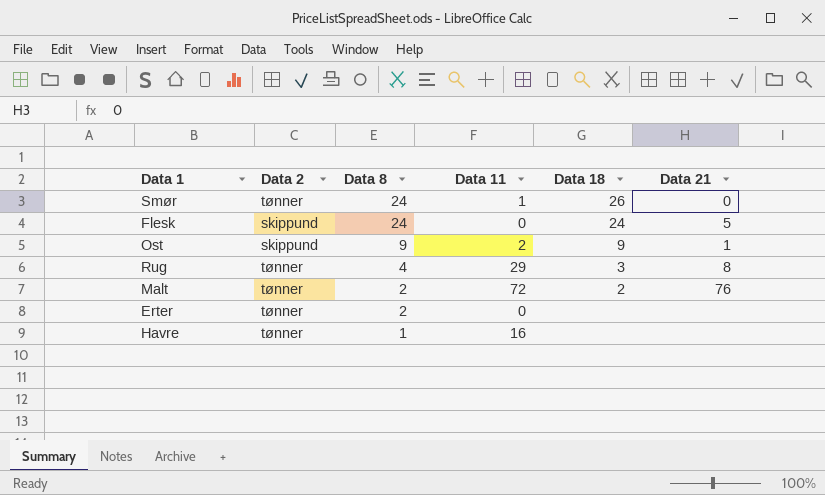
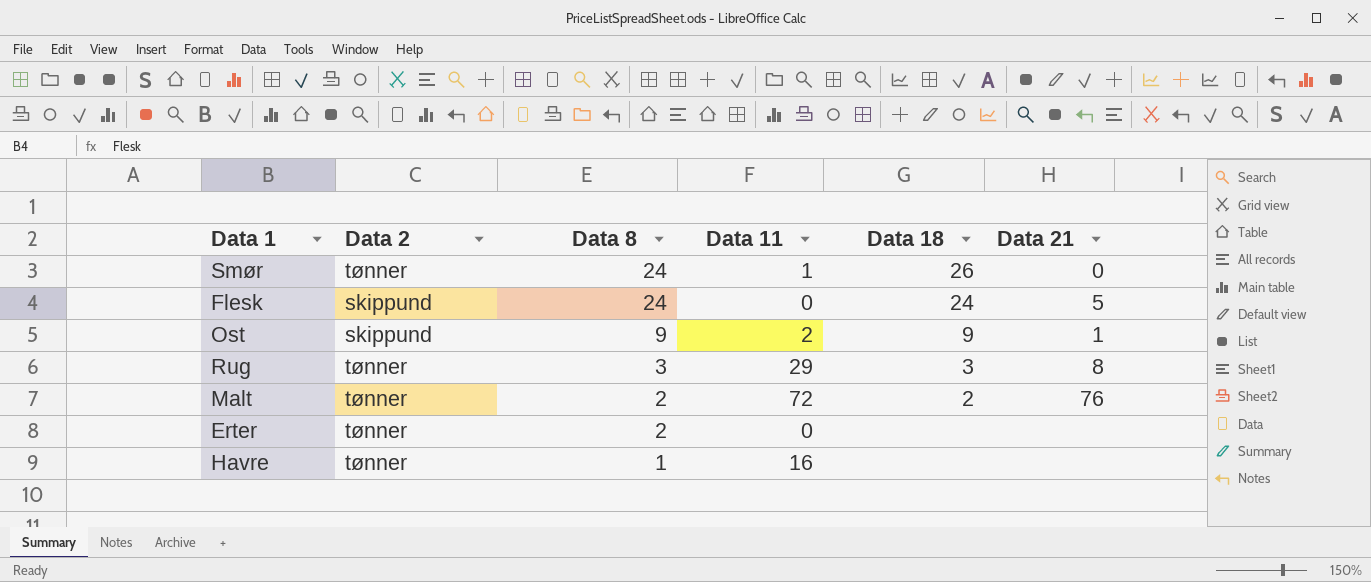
Rug | Data 8: 4 -> 3

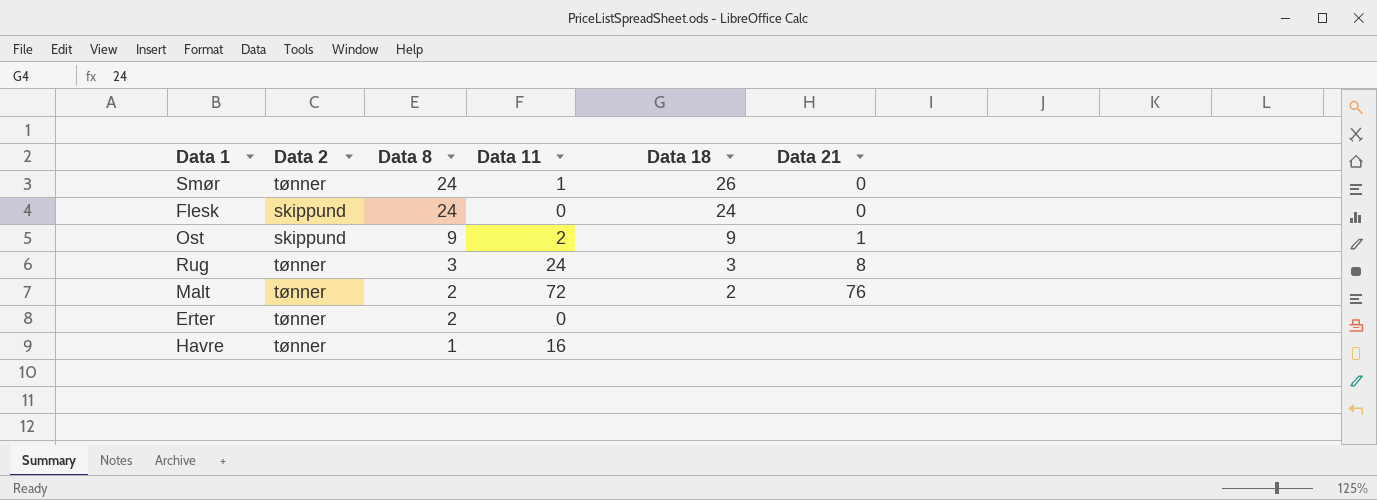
Flesk | Data 21: 5 -> 0
Rug | Data 11: 29 -> 24

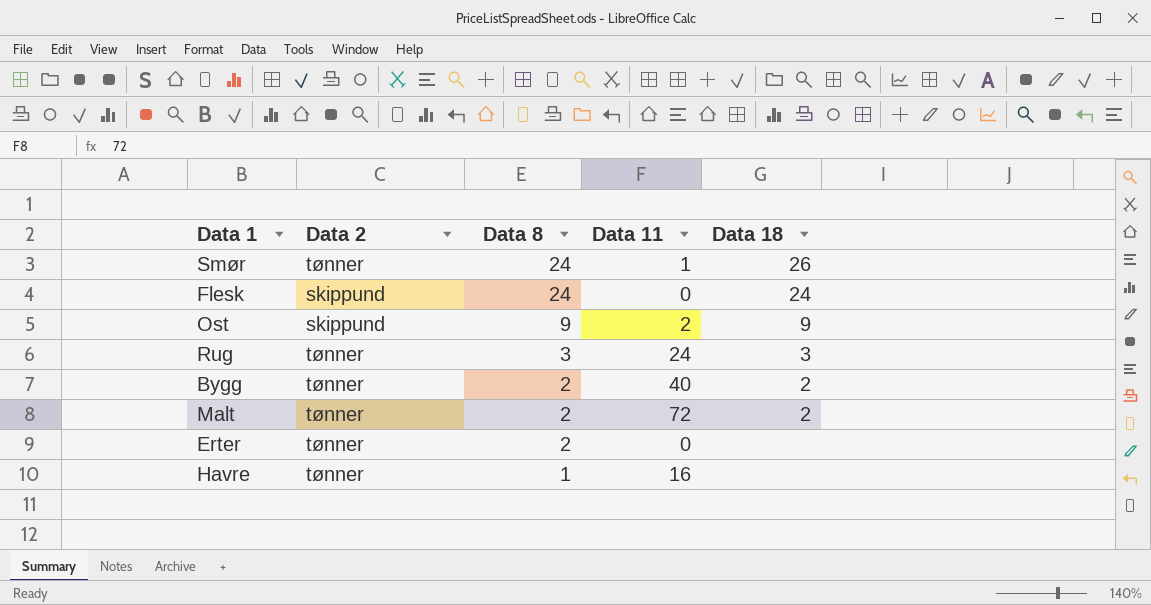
column Data 21 | position: 6 -> none
row Bygg: none -> tønner | 2 | 40 | 2

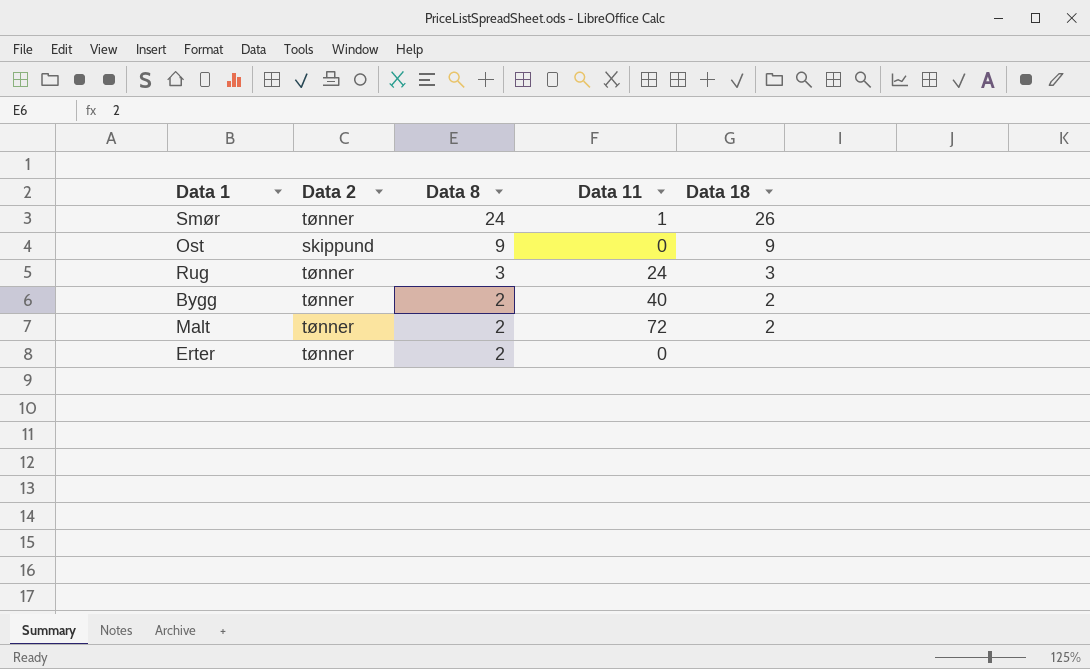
row Flesk: skippund | 24 | 0 | 24 -> none
row Havre: tønner | 1 | 16 | none -> none
Ost | Data 11: 2 -> 0

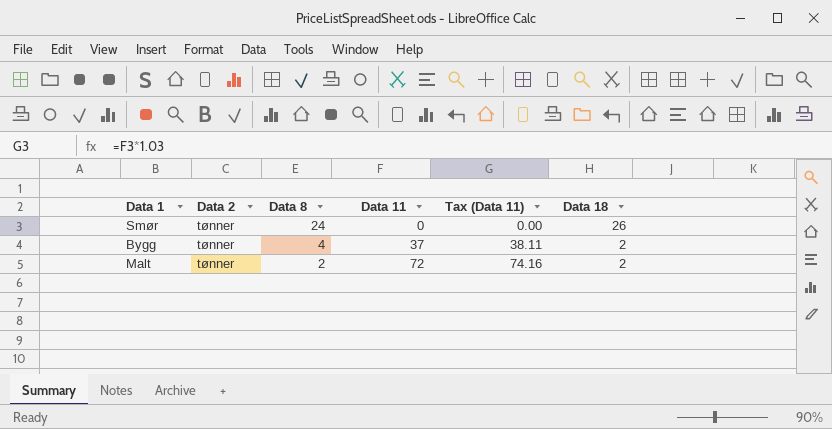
column Tax (Data 11) | formula: none -> [Data 11] * 1.03
row Ost: skippund | 9 | 0 | 9 -> none
row Rug: tønner | 3 | 24 | 3 -> none
row Erter: tønner | 2 | 0 | none -> none
Smør | Data 11: 1 -> 0
Bygg | Data 8: 2 -> 4
Bygg | Data 11: 40 -> 37

